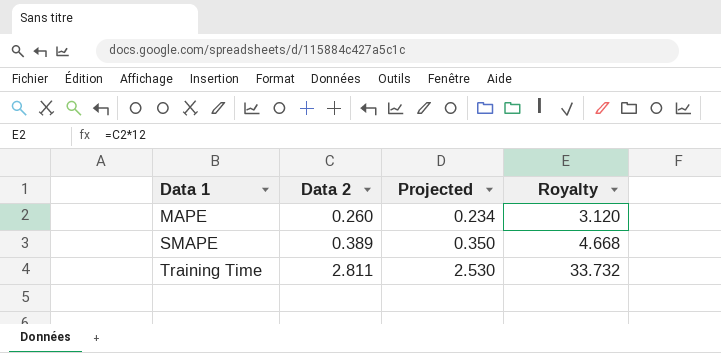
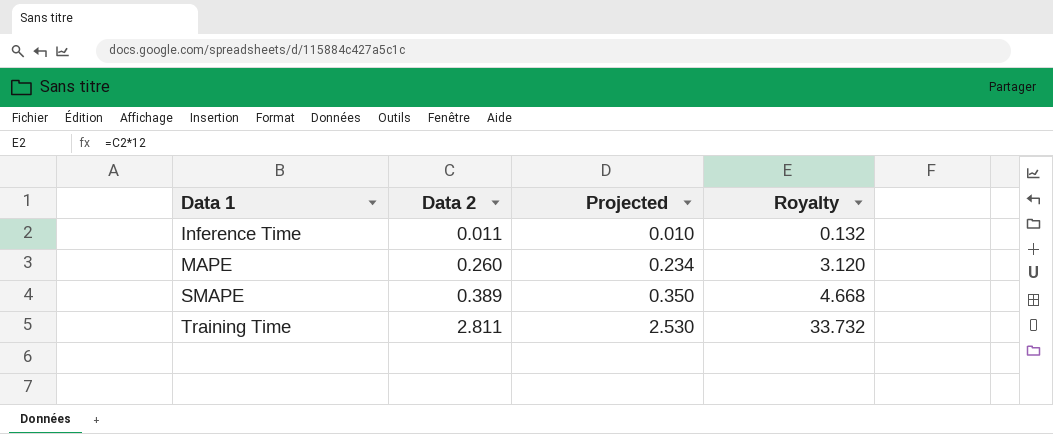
row Inference Time: none -> 0.011 | 0.010 | 0.132

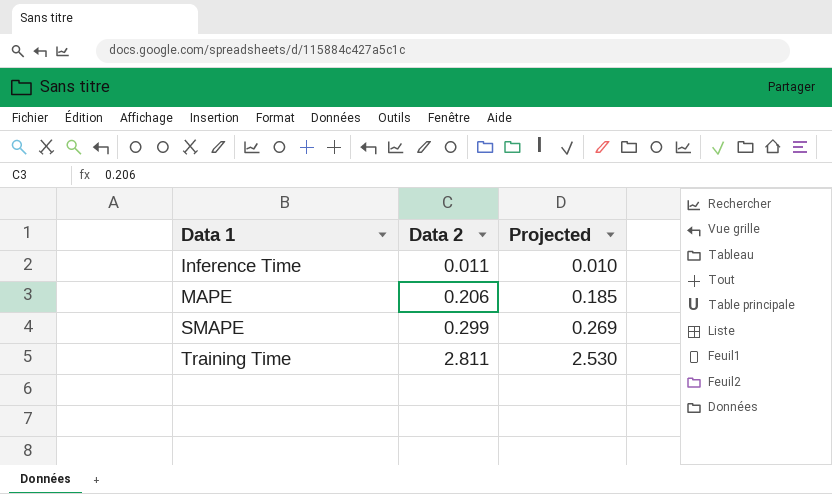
column Royalty | formula: [Data 2] * 12 -> none
MAPE | Data 2: 0.260 -> 0.206
MAPE | Projected: 0.234 -> 0.185
SMAPE | Data 2: 0.389 -> 0.299
SMAPE | Projected: 0.350 -> 0.269

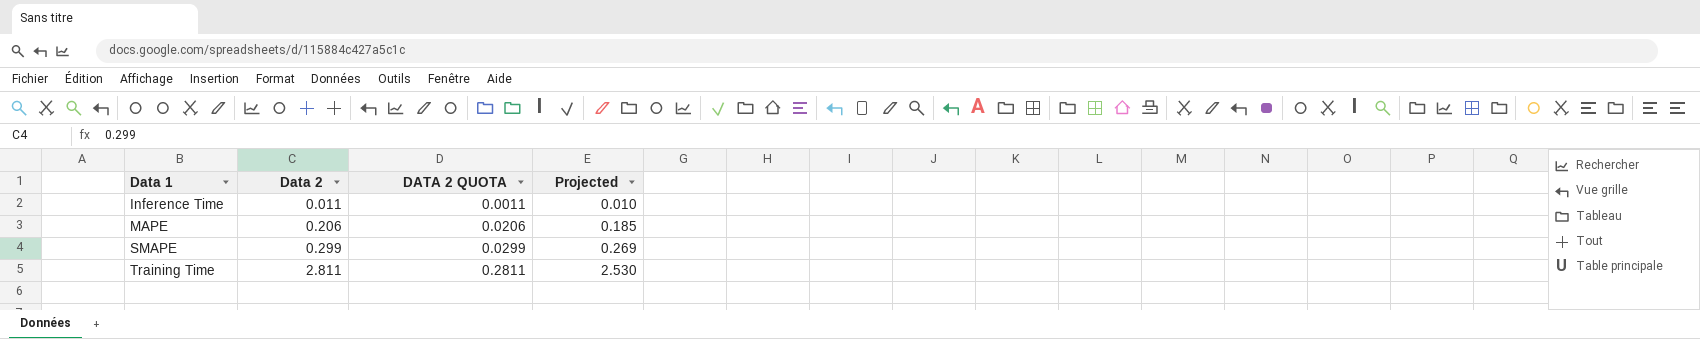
column DATA 2 QUOTA | formula: none -> [Data 2] * 0.1

